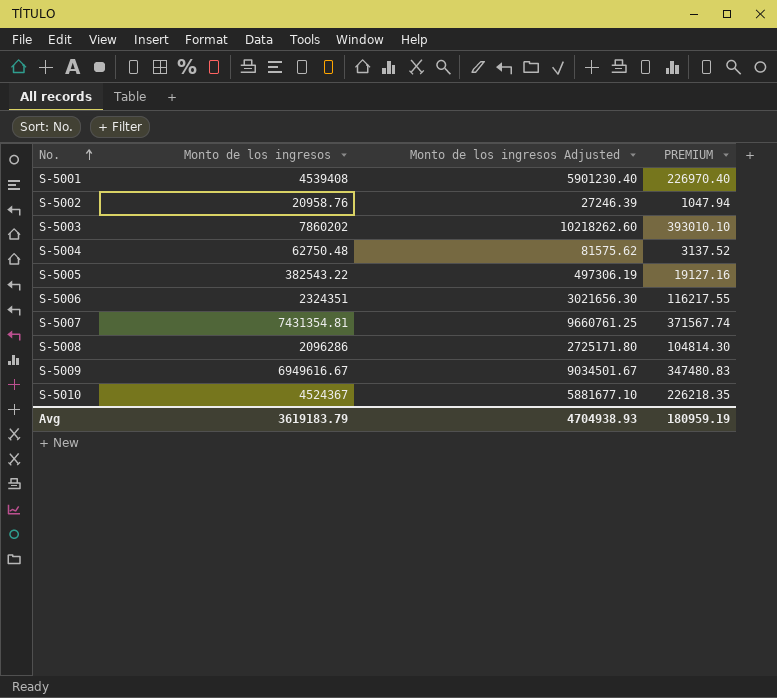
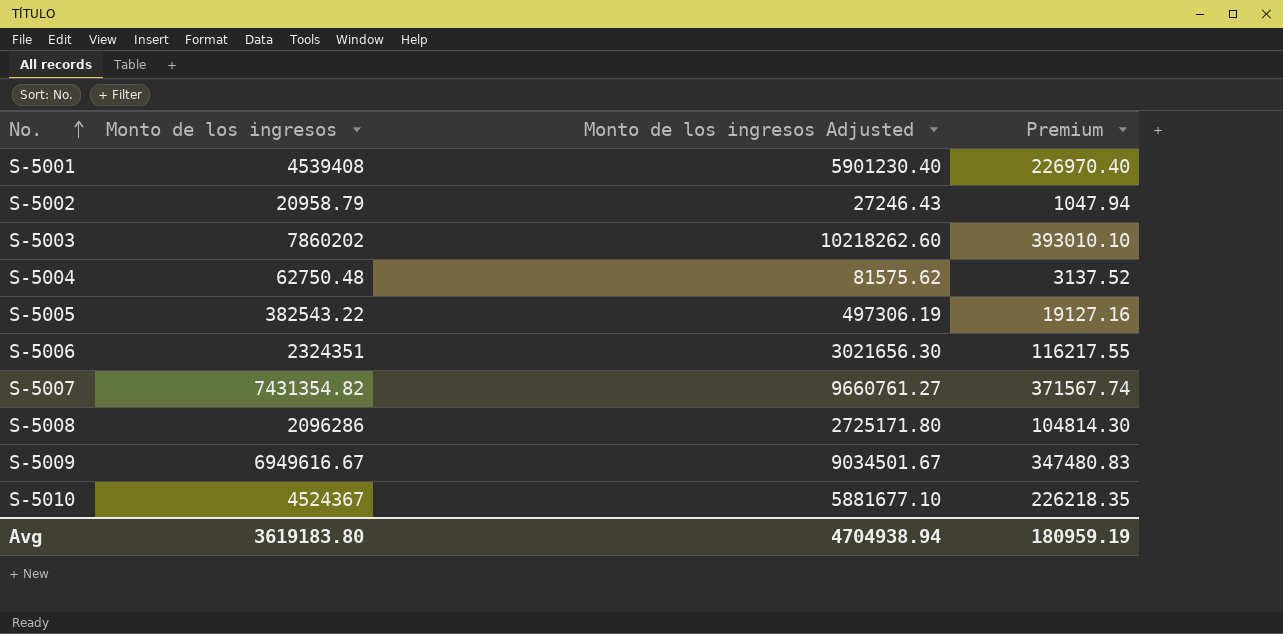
column name: PREMIUM -> Premium
S-5002 | Monto de los ingresos: 20958.76 -> 20958.79
S-5002 | Monto de los ingresos Adjusted: 27246.39 -> 27246.43
S-5007 | Monto de los ingresos: 7431354.81 -> 7431354.82
S-5007 | Monto de los ingresos Adjusted: 9660761.25 -> 9660761.27
Avg | Monto de los ingresos: 3619183.79 -> 3619183.80
Avg | Monto de los ingresos Adjusted: 4704938.93 -> 4704938.94

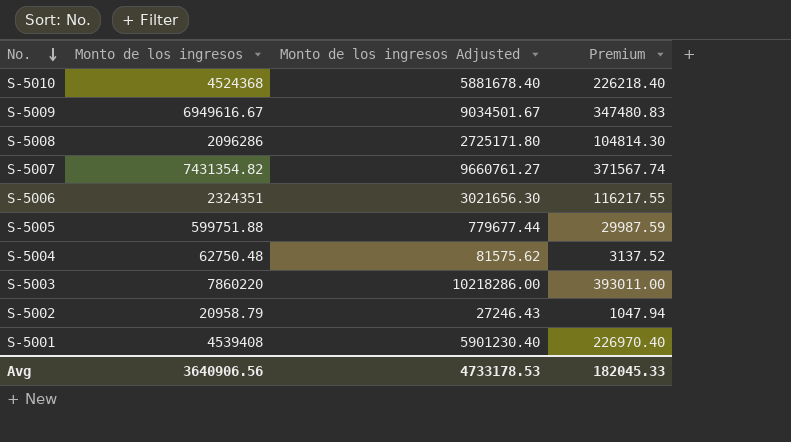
row order: No. ascending -> No. descending
S-5010 | Monto de los ingresos: 4524367 -> 4524368
S-5010 | Monto de los ingresos Adjusted: 5881677.10 -> 5881678.40
S-5010 | Premium: 226218.35 -> 226218.40
S-5005 | Monto de los ingresos: 382543.22 -> 599751.88
S-5005 | Monto de los ingresos Adjusted: 497306.19 -> 779677.44
S-5005 | Premium: 19127.16 -> 29987.59
S-5003 | Monto de los ingresos: 7860202 -> 7860220
S-5003 | Monto de los ingresos Adjusted: 10218262.60 -> 10218286.00
S-5003 | Premium: 393010.10 -> 393011.00
Avg | Monto de los ingresos: 3619183.80 -> 3640906.56
Avg | Monto de los ingresos Adjusted: 4704938.94 -> 4733178.53
Avg | Premium: 180959.19 -> 182045.33

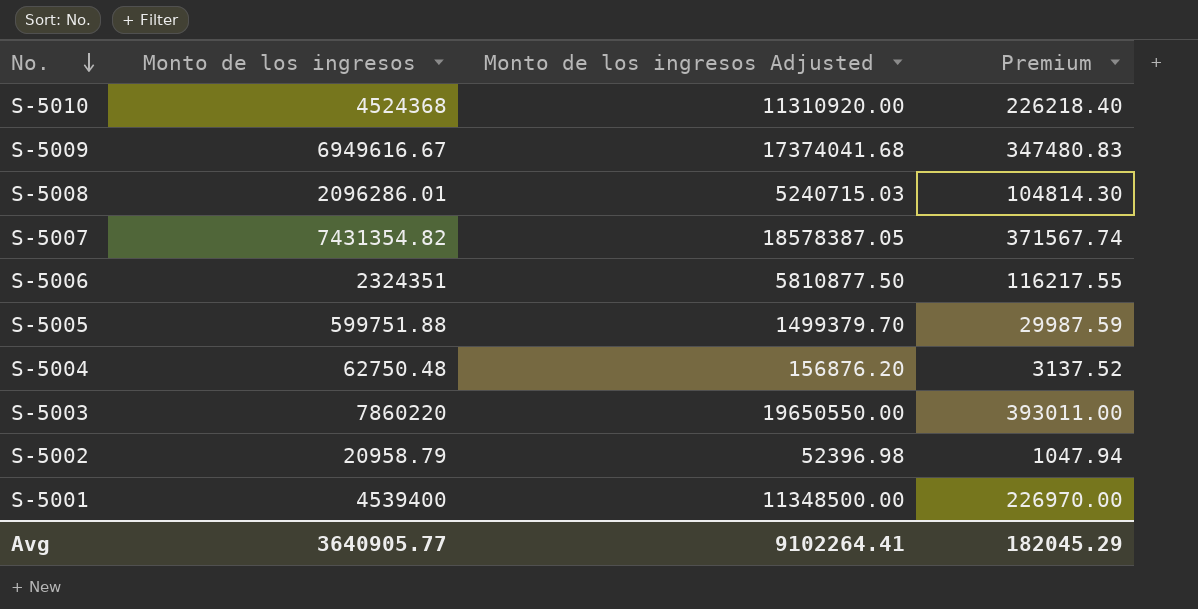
column Monto de los ingresos Adjusted | formula: [Monto de los ingresos] * 1.3 -> [Monto de los ingresos] * 2.5
S-5008 | Monto de los ingresos: 2096286 -> 2096286.01
S-5001 | Monto de los ingresos: 4539408 -> 4539400
S-5001 | Premium: 226970.40 -> 226970.00
Avg | Monto de los ingresos: 3640906.56 -> 3640905.77
Avg | Monto de los ingresos Adjusted: 4733178.53 -> 9102264.41
Avg | Premium: 182045.33 -> 182045.29

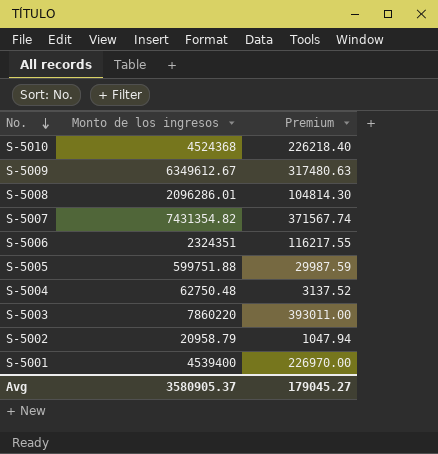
column Monto de los ingresos Adjusted | formula: [Monto de los ingresos] * 2.5 -> none
S-5009 | Monto de los ingresos: 6949616.67 -> 6349612.67
S-5009 | Premium: 347480.83 -> 317480.63
Avg | Monto de los ingresos: 3640905.77 -> 3580905.37
Avg | Premium: 182045.29 -> 179045.27

